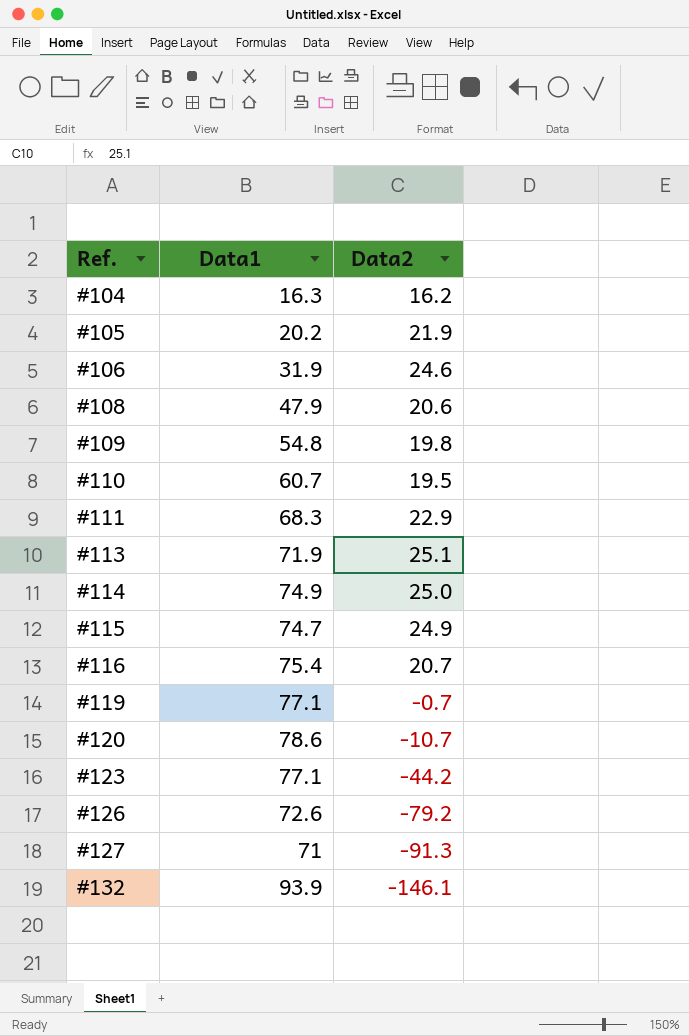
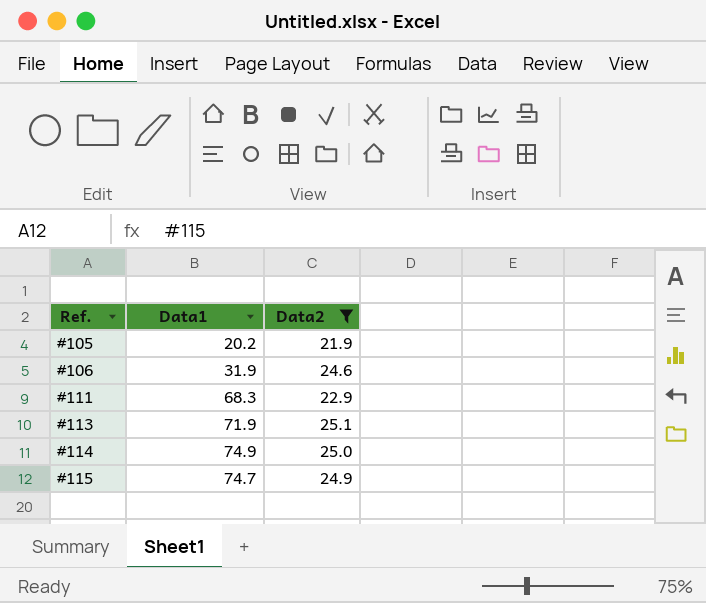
filter: none -> Data2 >= 21.9

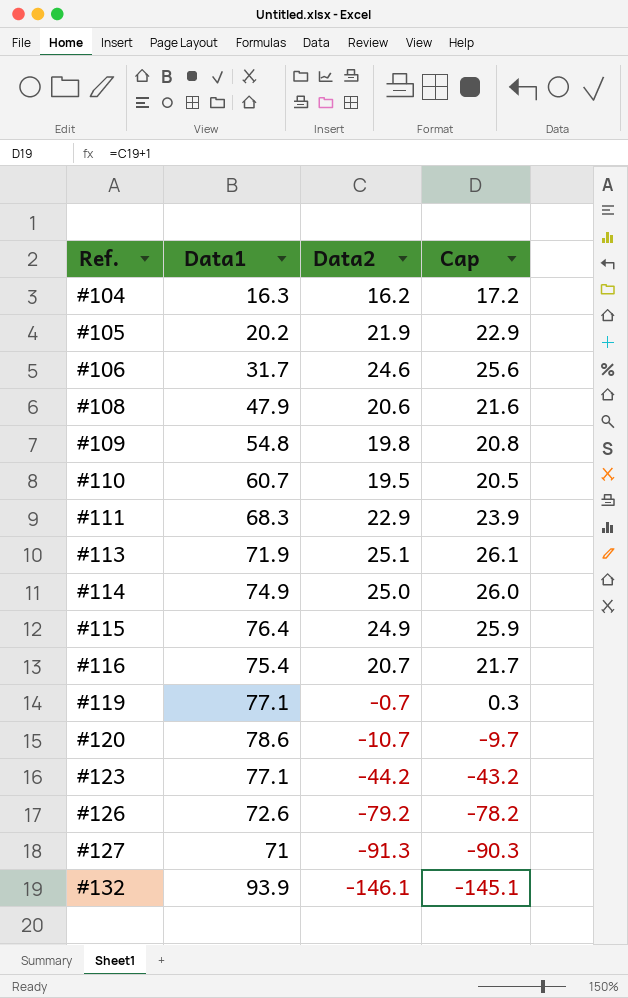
filter: Data2 >= 21.9 -> none
column Cap | formula: none -> [Data2] + 1
#106 | Data1: 31.9 -> 31.7
#115 | Data1: 74.7 -> 76.4

